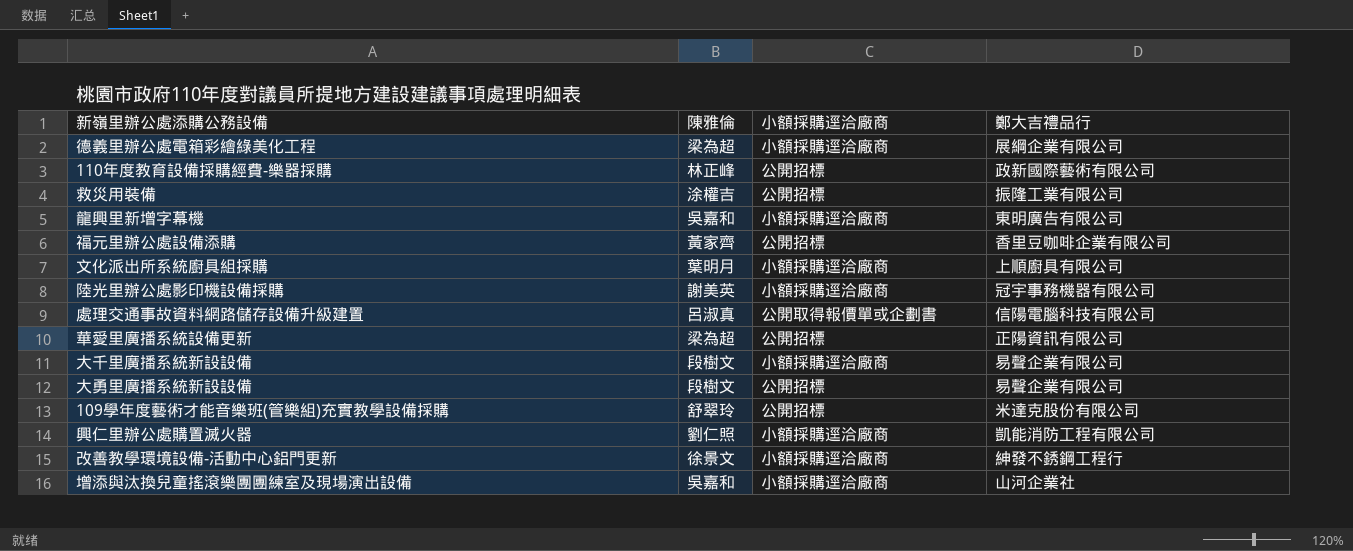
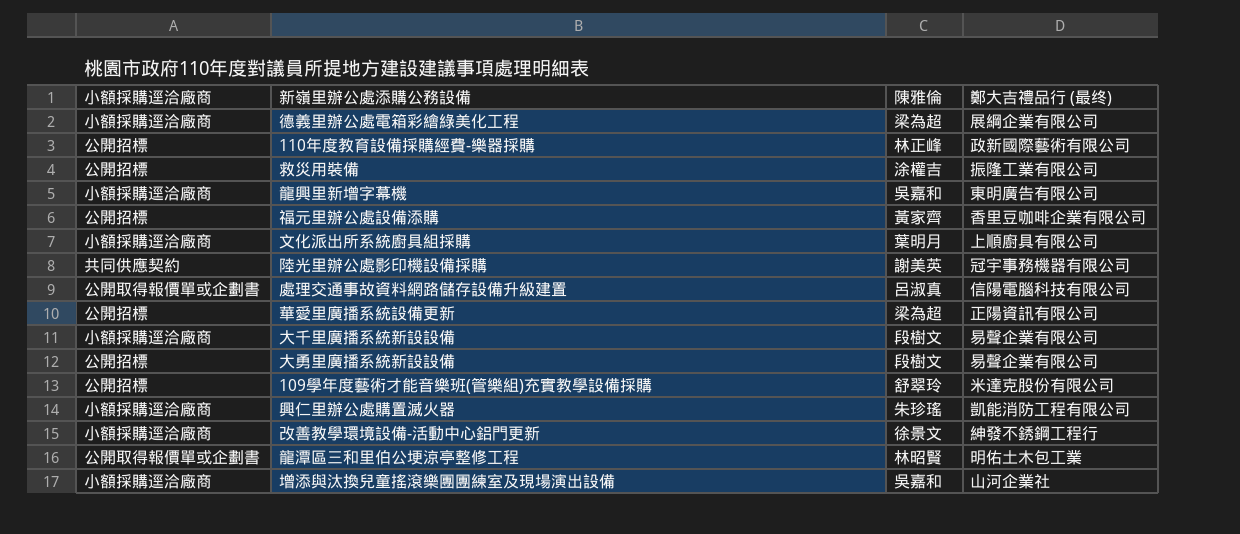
column 小額採購逕洽廠商 | position: 3 -> 1
column name: 鄭大吉禮品行 -> 鄭大吉禮品行 (最终)
陸光里辦公處影印機設備採購 | 小額採購逕洽廠商: 小額採購逕洽廠商 -> 共同供應契約
興仁里辦公處購置滅火器 | 陳雅倫: 劉仁照 -> 朱珍瑤
row 龍潭區三和里伯公埂涼亭整修工程: none -> 公開取得報價單或企劃書 | 林昭賢 | 明佑土木包工業

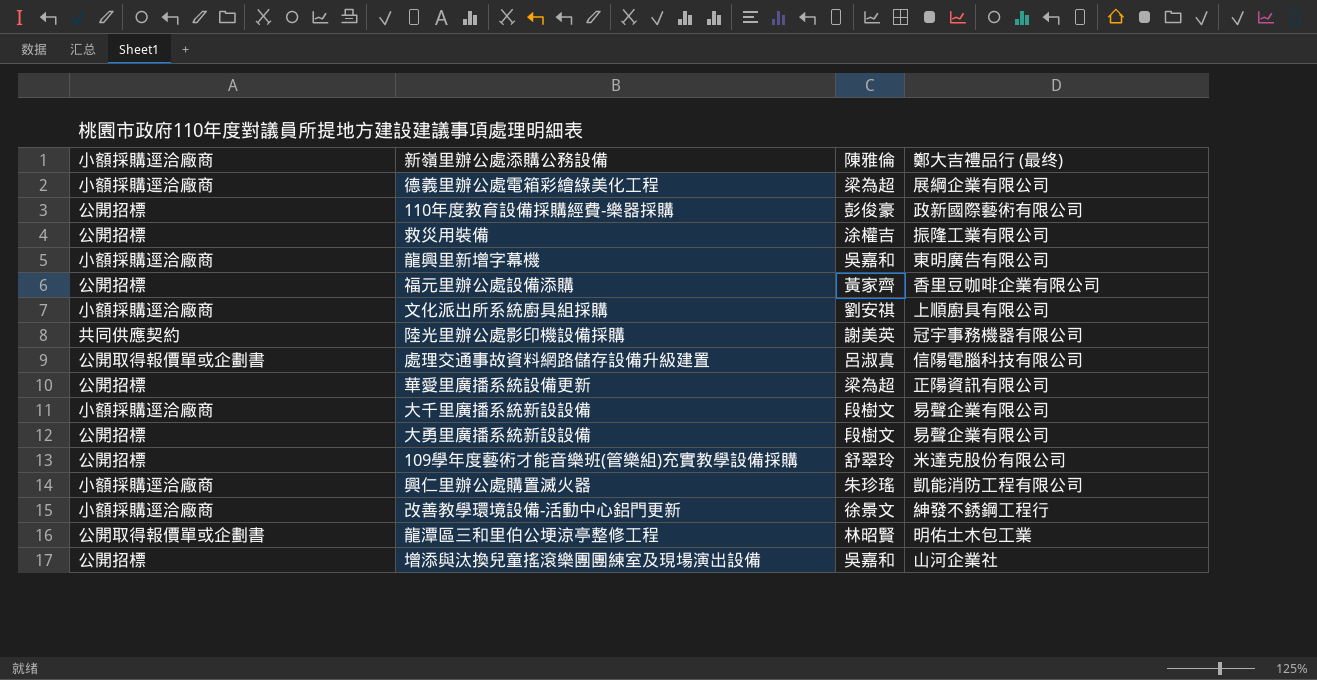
110年度教育設備採購經費-樂器採購 | 陳雅倫: 林正峰 -> 彭俊豪
文化派出所系統廚具組採購 | 陳雅倫: 葉明月 -> 劉安祺
增添與汰換兒童搖滾樂團團練室及現場演出設備 | 小額採購逕洽廠商: 小額採購逕洽廠商 -> 公開招標

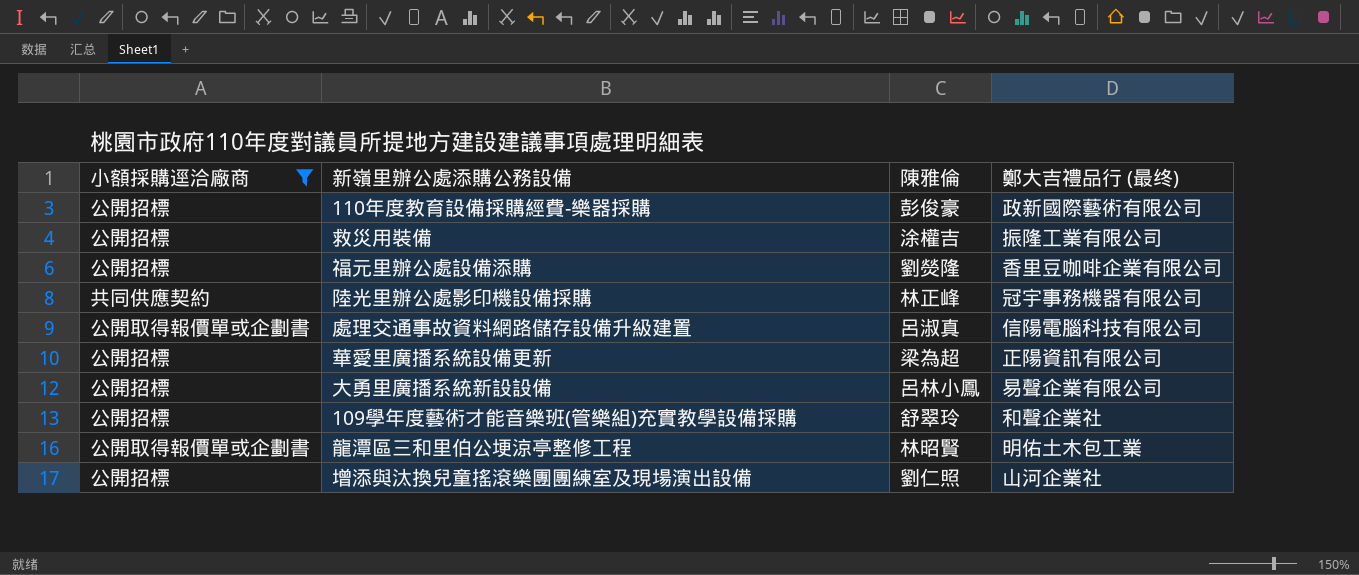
filter: none -> 小額採購逕洽廠商 != 小額採購逕洽廠商
福元里辦公處設備添購 | 陳雅倫: 黃家齊 -> 劉熒隆
陸光里辦公處影印機設備採購 | 陳雅倫: 謝美英 -> 林正峰
大勇里廣播系統新設設備 | 陳雅倫: 段樹文 -> 呂林小鳳
109學年度藝術才能音樂班(管樂組)充實教學設備採購 | 鄭大吉禮品行 (最终): 米達克股份有限公司 -> 和聲企業社
增添與汰換兒童搖滾樂團團練室及現場演出設備 | 陳雅倫: 吳嘉和 -> 劉仁照

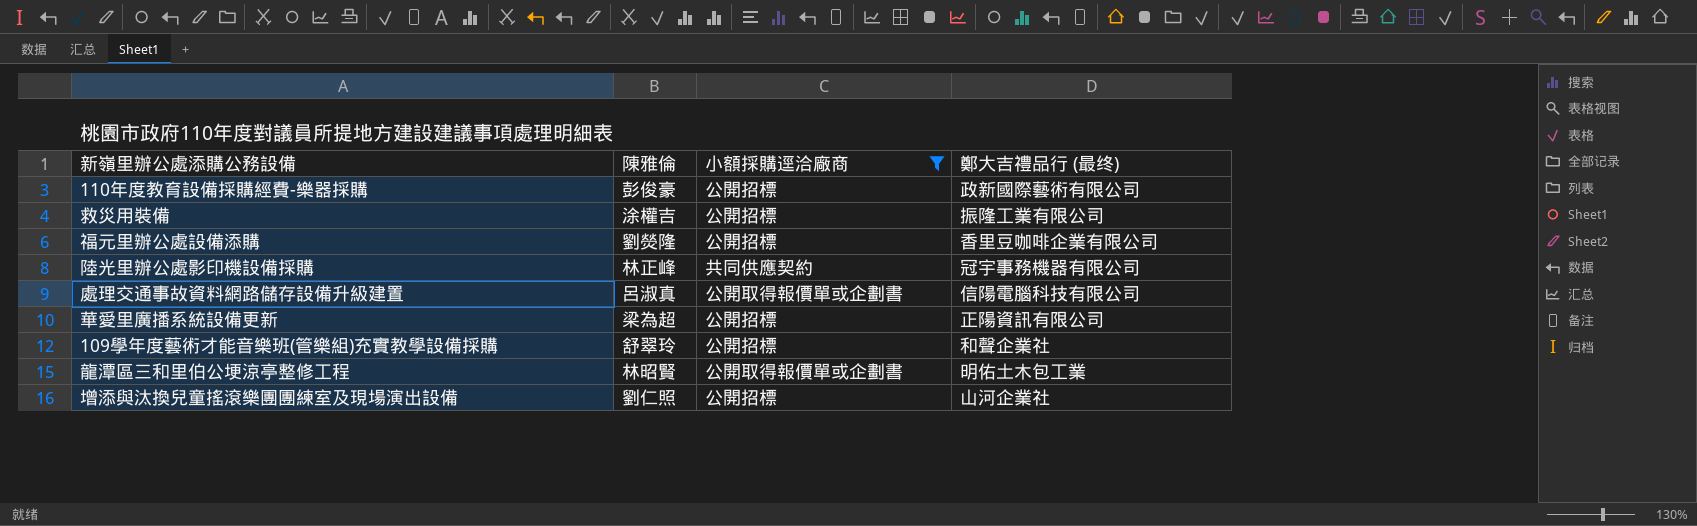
column 小額採購逕洽廠商 | position: 1 -> 3
row 大勇里廣播系統新設設備: 公開招標 | 呂林小鳳 | 易聲企業有限公司 -> none

